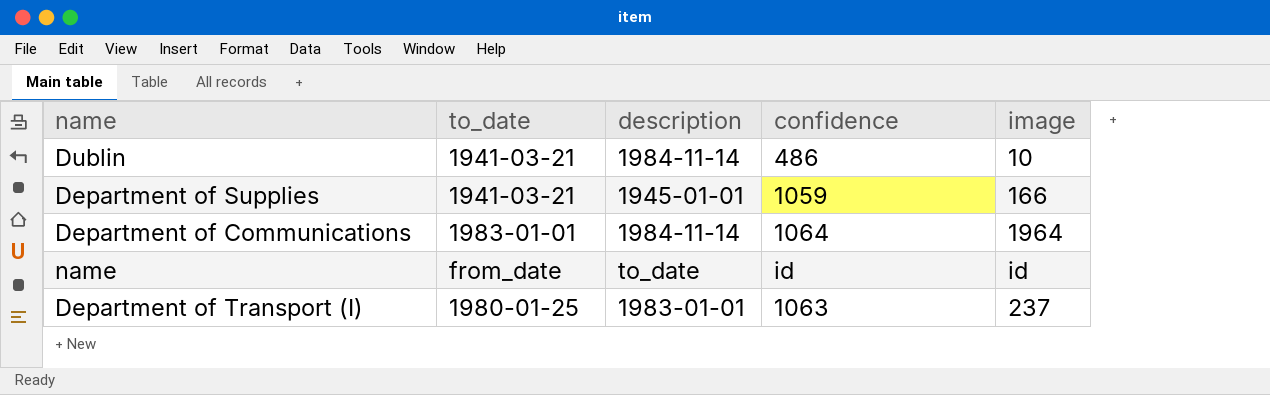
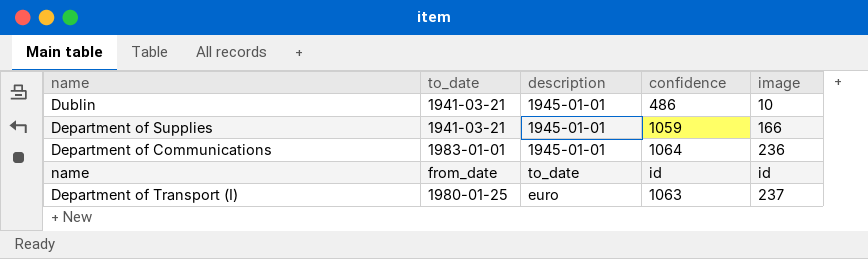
Dublin | description: 1984-11-14 -> 1945-01-01
Department of Communications | description: 1984-11-14 -> 1945-01-01
Department of Communications | image: 1964 -> 236
Department of Transport (I) | description: 1983-01-01 -> euro

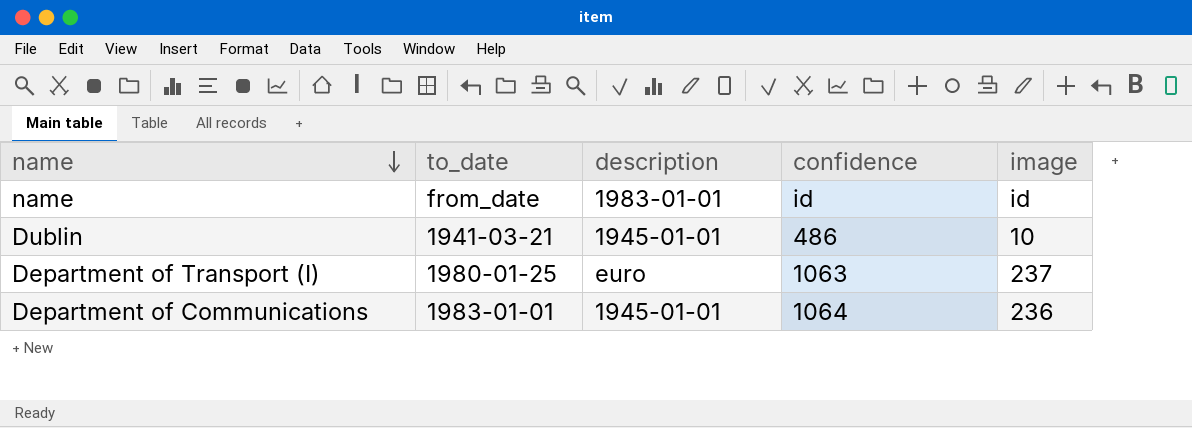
row order: none -> name descending
row Department of Supplies: 1941-03-21 | 1945-01-01 | 1059 | 166 -> none
name | description: to_date -> 1983-01-01

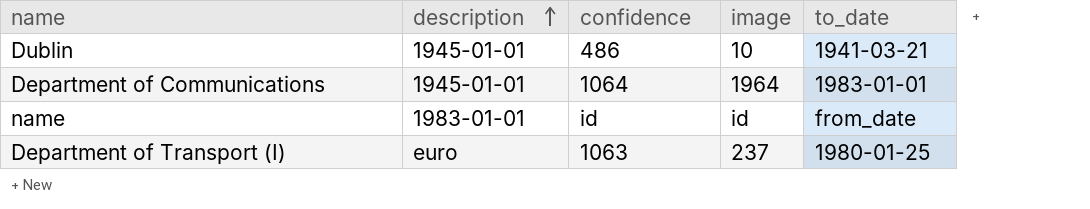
row order: name descending -> description ascending
column to_date | position: 2 -> 5
Department of Communications | image: 236 -> 1964

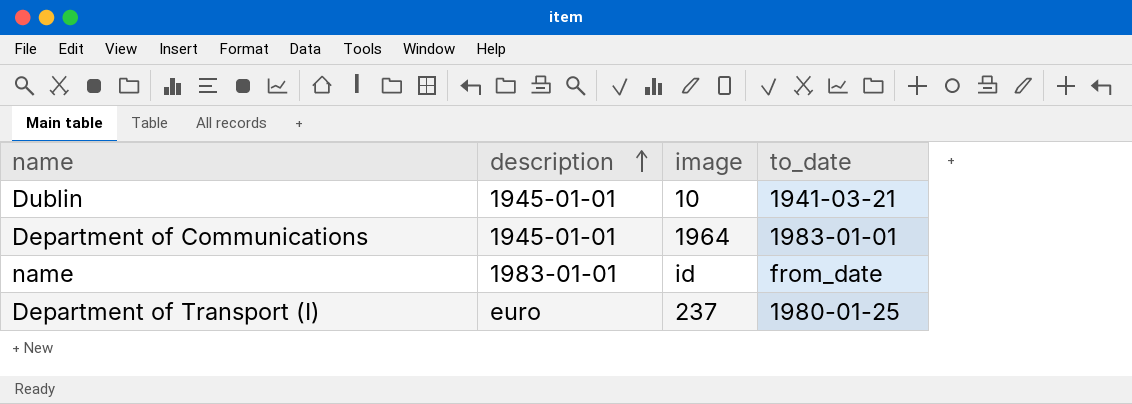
column confidence | position: 3 -> none

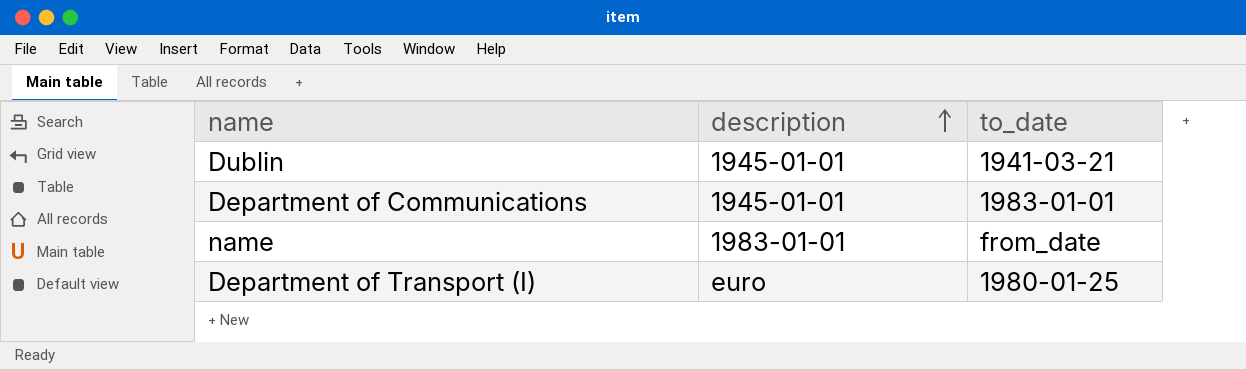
column image | position: 3 -> none

